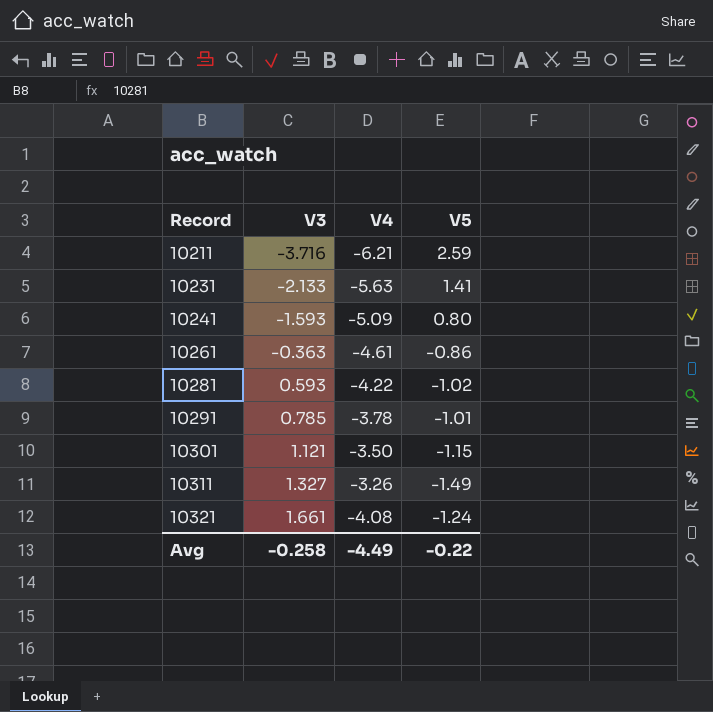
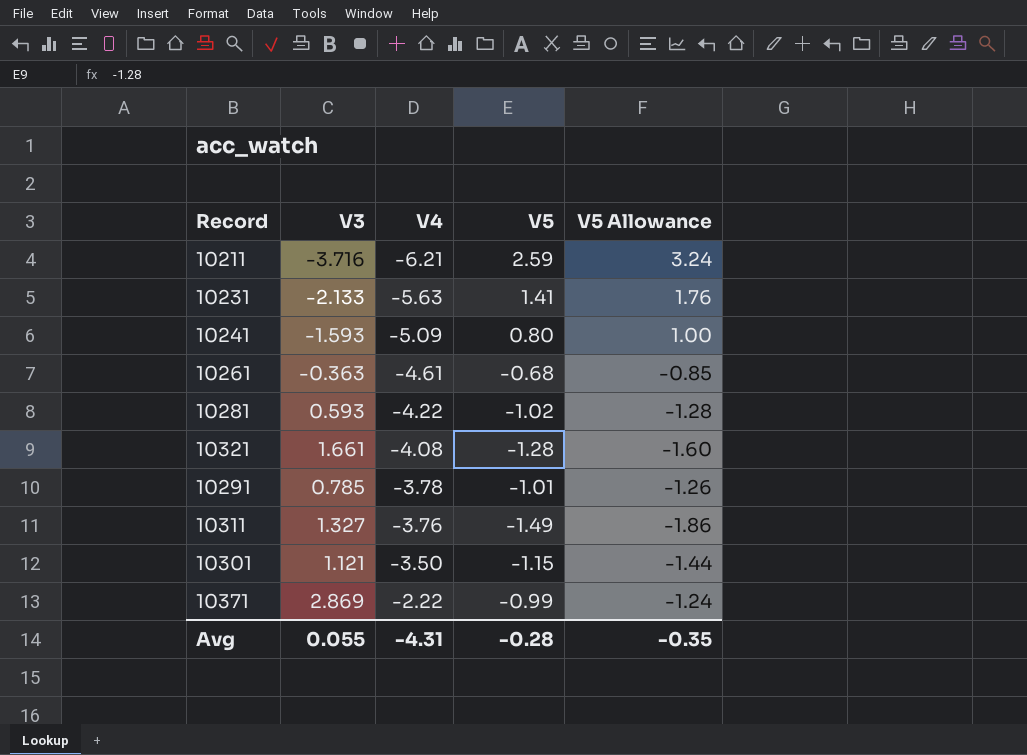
row order: Record ascending -> V4 ascending
column V5 Allowance | formula: none -> [V5] * 1.25
10261 | V5: -0.86 -> -0.68
10321 | V5: -1.24 -> -1.28
10311 | V4: -3.26 -> -3.76
row 10371: none -> 2.869 | -2.22 | -0.99 | -1.24
Avg | V3: -0.258 -> 0.055
Avg | V4: -4.49 -> -4.31
Avg | V5: -0.22 -> -0.28

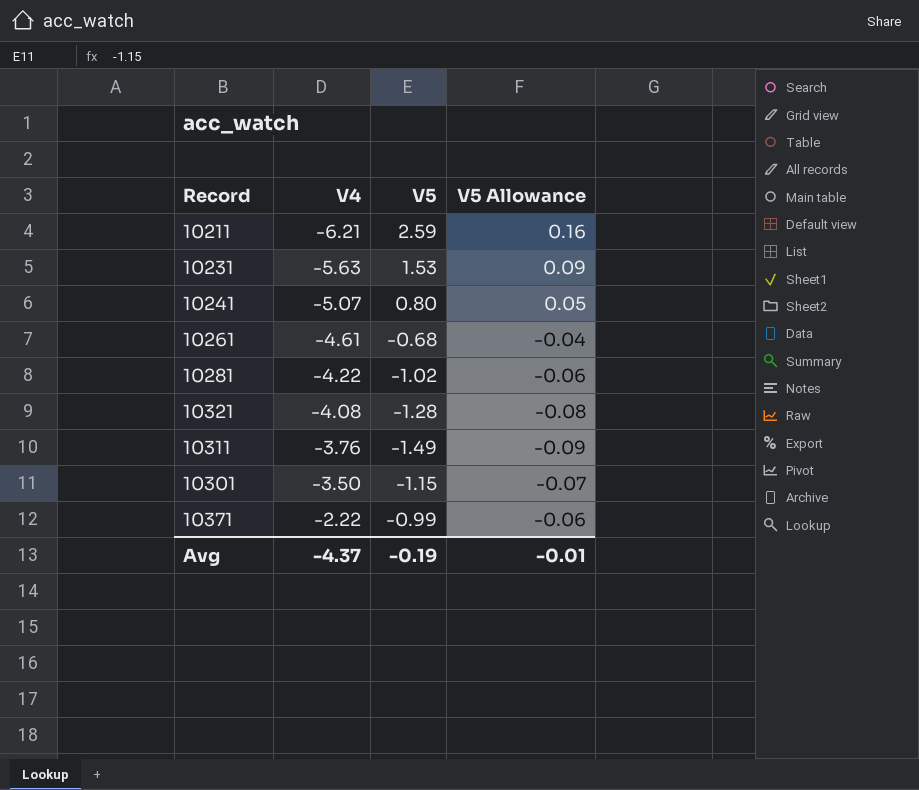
column V3 | position: 2 -> none
column V5 Allowance | formula: [V5] * 1.25 -> [V5] * 0.06
row 10291: 0.785 | -3.78 | -1.01 | -1.26 -> none
10231 | V5: 1.41 -> 1.53
10241 | V4: -5.09 -> -5.07
Avg | V4: -4.31 -> -4.37
Avg | V5: -0.28 -> -0.19
Avg | V5 Allowance: -0.35 -> -0.01

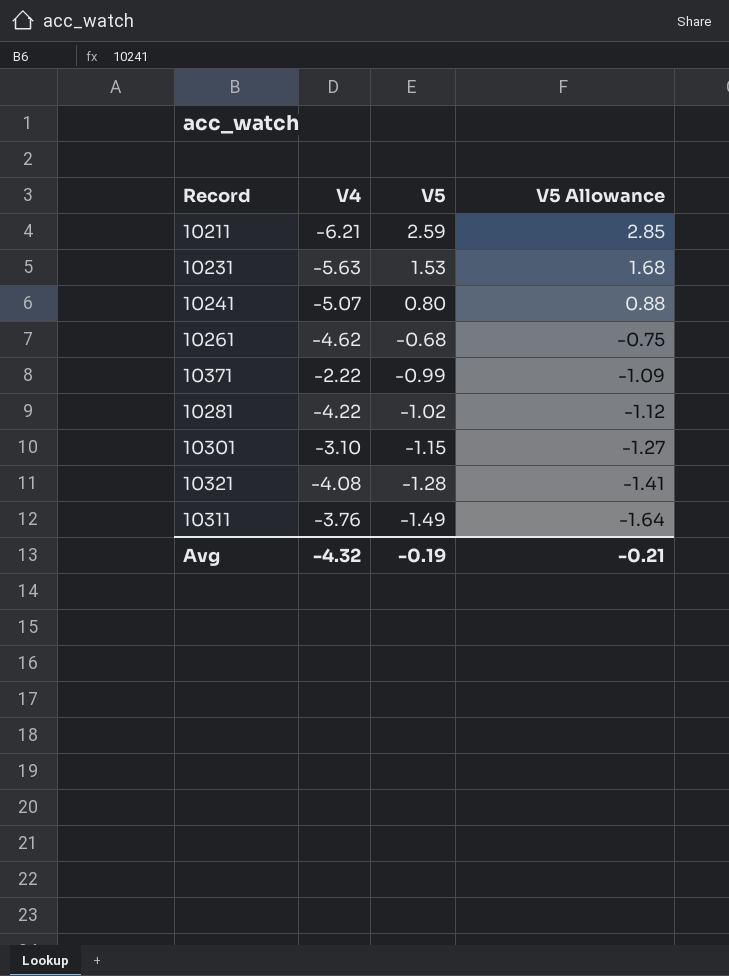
row order: V4 ascending -> V5 descending
column V5 Allowance | formula: [V5] * 0.06 -> [V5] * 1.1
10261 | V4: -4.61 -> -4.62
10301 | V4: -3.50 -> -3.10
Avg | V4: -4.37 -> -4.32
Avg | V5 Allowance: -0.01 -> -0.21

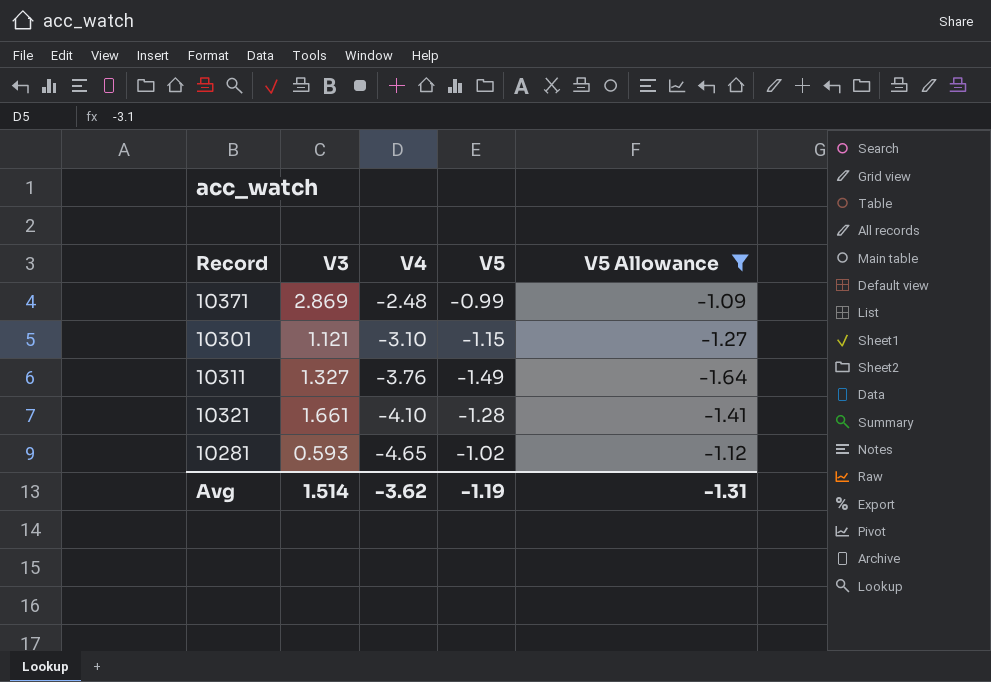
filter: none -> V5 Allowance <= -1.09
row order: V5 descending -> V4 descending
column V3 | position: none -> 2
10371 | V4: -2.22 -> -2.48
10321 | V4: -4.08 -> -4.10
10281 | V4: -4.22 -> -4.65
Avg | V4: -4.32 -> -3.62
Avg | V5: -0.19 -> -1.19
Avg | V5 Allowance: -0.21 -> -1.31

